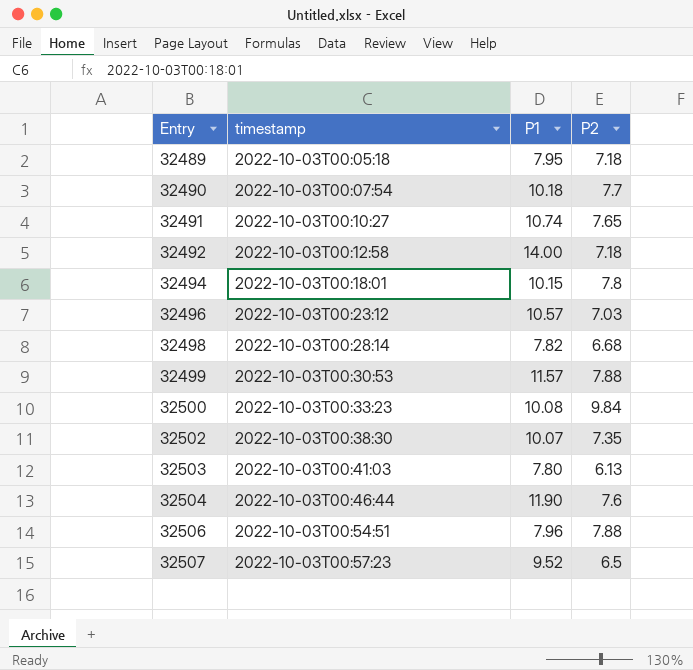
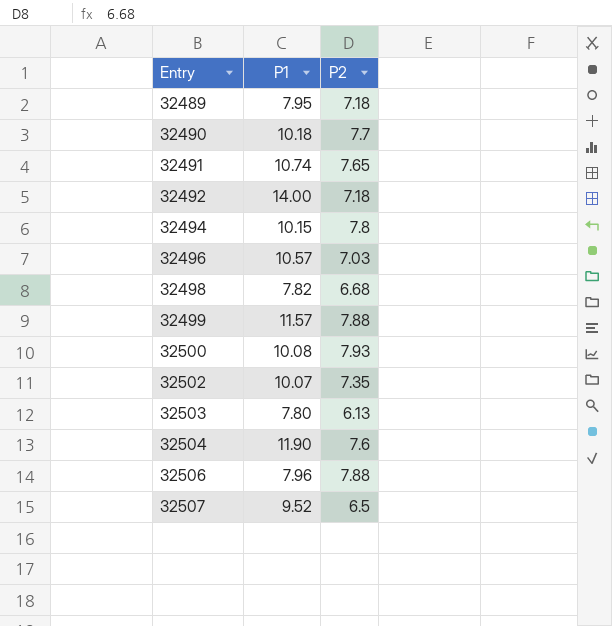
column timestamp | position: 2 -> none
32500 | P2: 9.84 -> 7.93

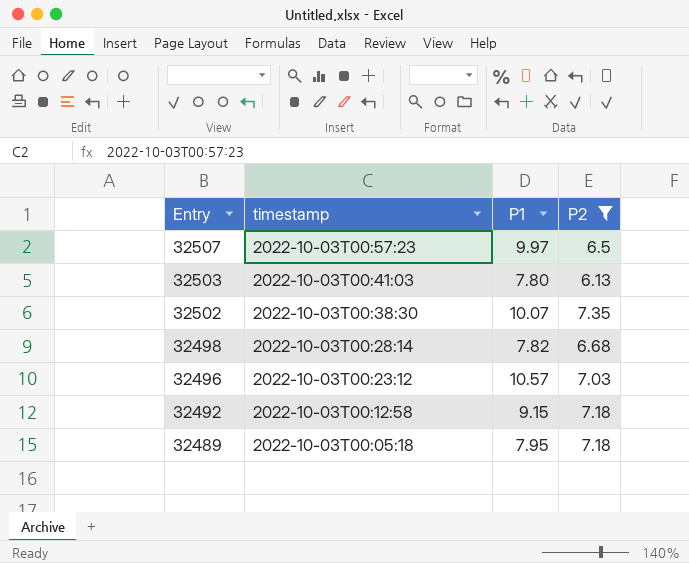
filter: none -> P2 <= 7.35
row order: Entry ascending -> Entry descending
column timestamp | position: none -> 2
32507 | P1: 9.52 -> 9.97
32492 | P1: 14.00 -> 9.15

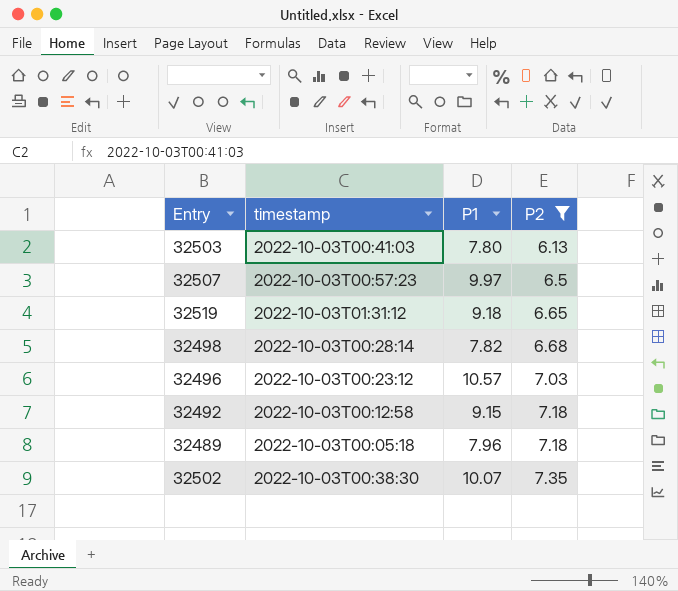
row order: Entry descending -> P2 ascending
row 32519: none -> 2022-10-03T01:31:12 | 9.18 | 6.65
32489 | P1: 7.95 -> 7.96

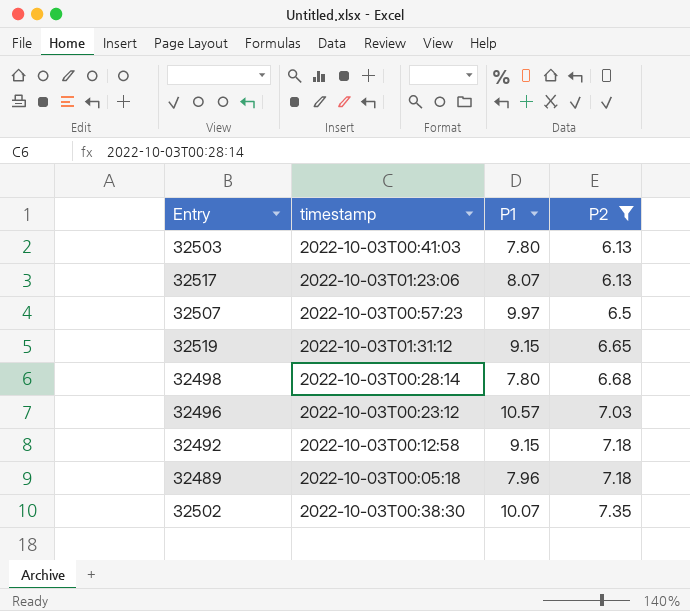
row 32517: none -> 2022-10-03T01:23:06 | 8.07 | 6.13
32519 | P1: 9.18 -> 9.15
32498 | P1: 7.82 -> 7.80

